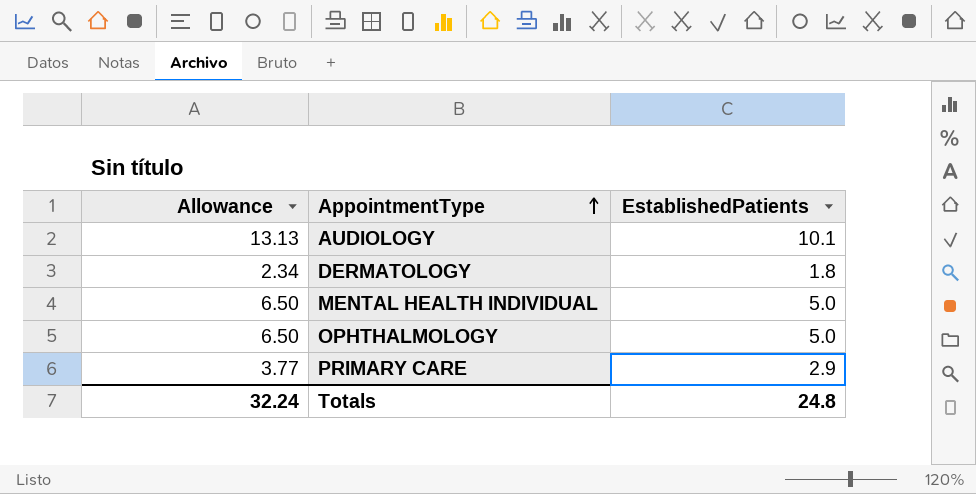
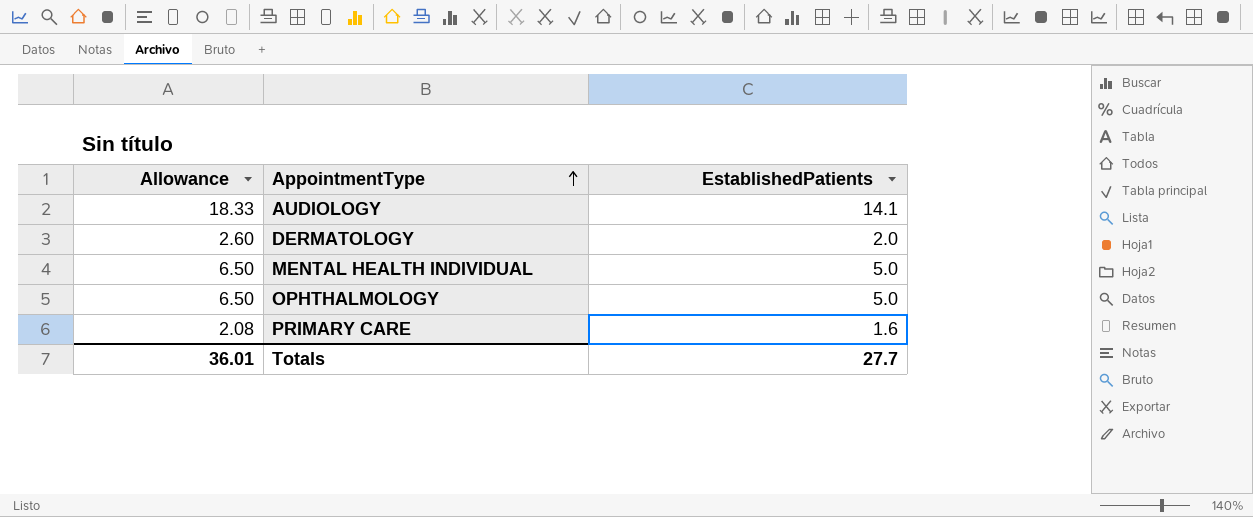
AUDIOLOGY | Allowance: 13.13 -> 18.33
AUDIOLOGY | EstablishedPatients: 10.1 -> 14.1
DERMATOLOGY | Allowance: 2.34 -> 2.60
DERMATOLOGY | EstablishedPatients: 1.8 -> 2.0
PRIMARY CARE | Allowance: 3.77 -> 2.08
PRIMARY CARE | EstablishedPatients: 2.9 -> 1.6
Totals | Allowance: 32.24 -> 36.01
Totals | EstablishedPatients: 24.8 -> 27.7

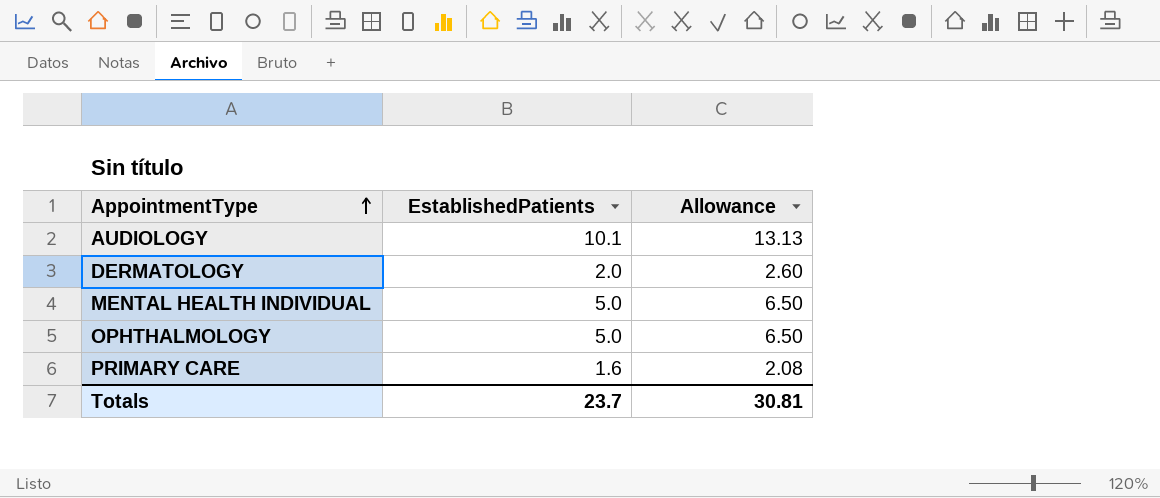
column Allowance | position: 1 -> 3
AUDIOLOGY | EstablishedPatients: 14.1 -> 10.1
AUDIOLOGY | Allowance: 18.33 -> 13.13
Totals | EstablishedPatients: 27.7 -> 23.7
Totals | Allowance: 36.01 -> 30.81

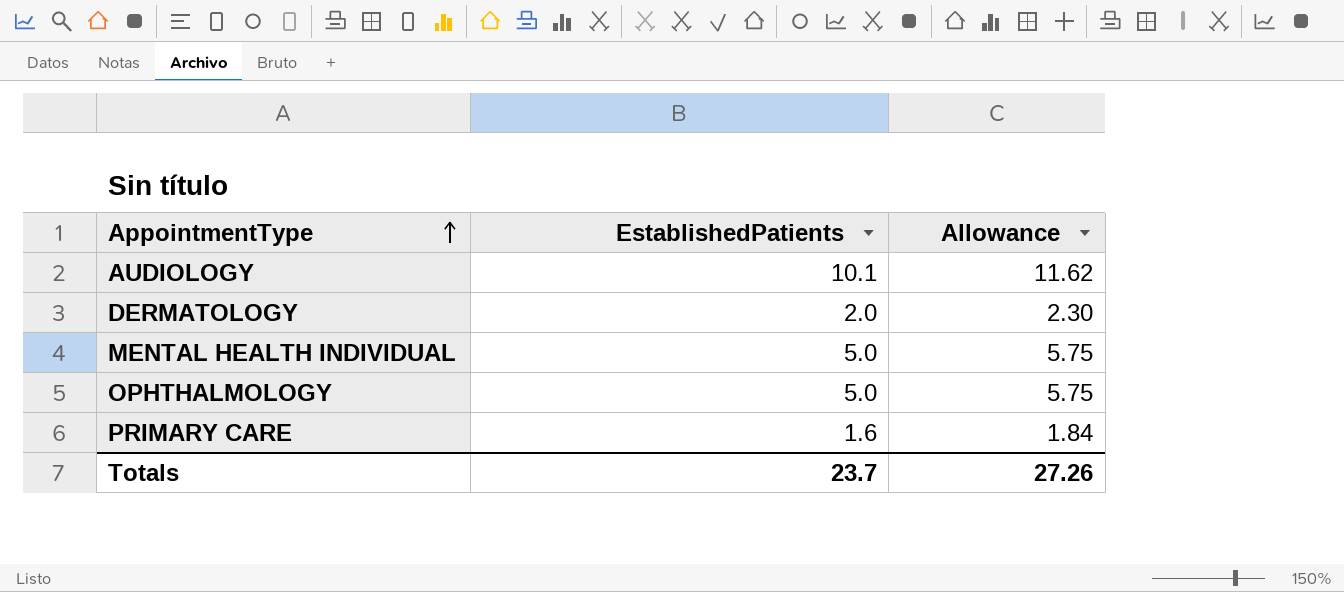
column Allowance | formula: [EstablishedPatients] * 1.3 -> [EstablishedPatients] * 1.15
Totals | Allowance: 30.81 -> 27.26

